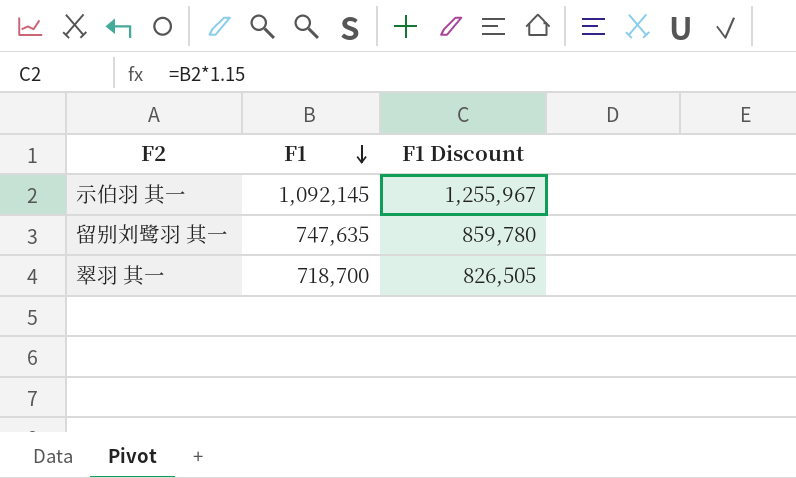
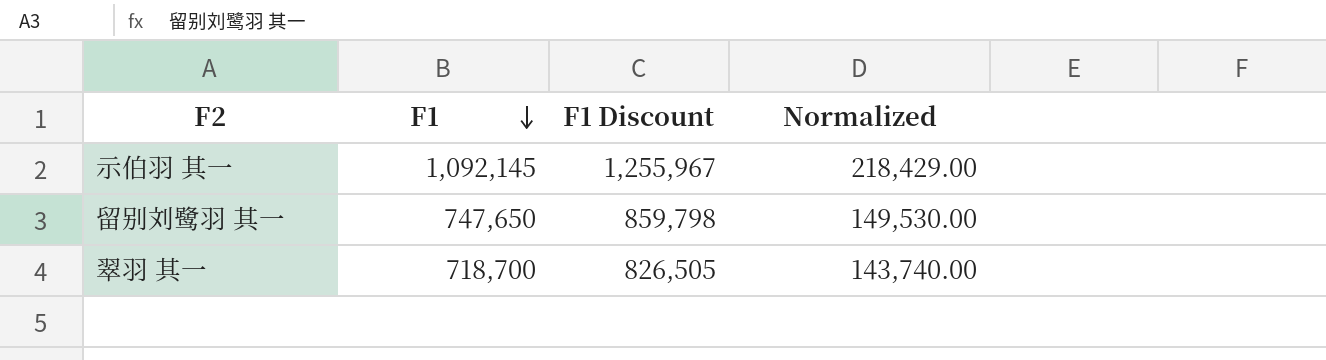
column Normalized | formula: none -> [F1] * 0.2
留别刘鹭羽 其一 | F1: 747,635 -> 747,650
留别刘鹭羽 其一 | F1 Discount: 859,780 -> 859,798

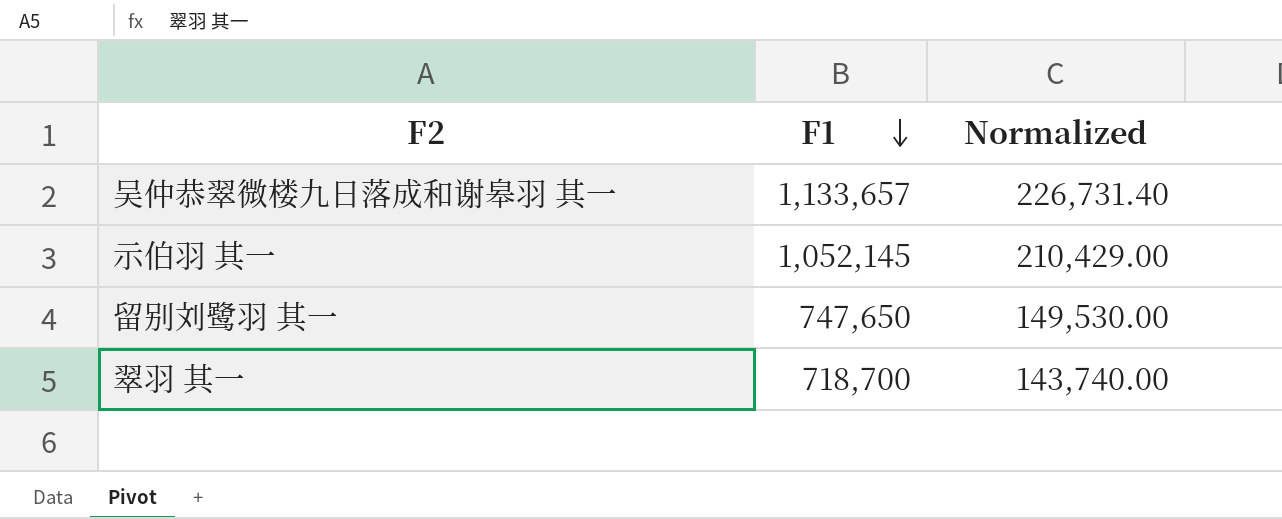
column F1 Discount | formula: [F1] * 1.15 -> none
row 吴仲恭翠微楼九日落成和谢皋羽 其一: none -> 1,133,657 | 226,731.40
示伯羽 其一 | F1: 1,092,145 -> 1,052,145
示伯羽 其一 | Normalized: 218,429.00 -> 210,429.00

